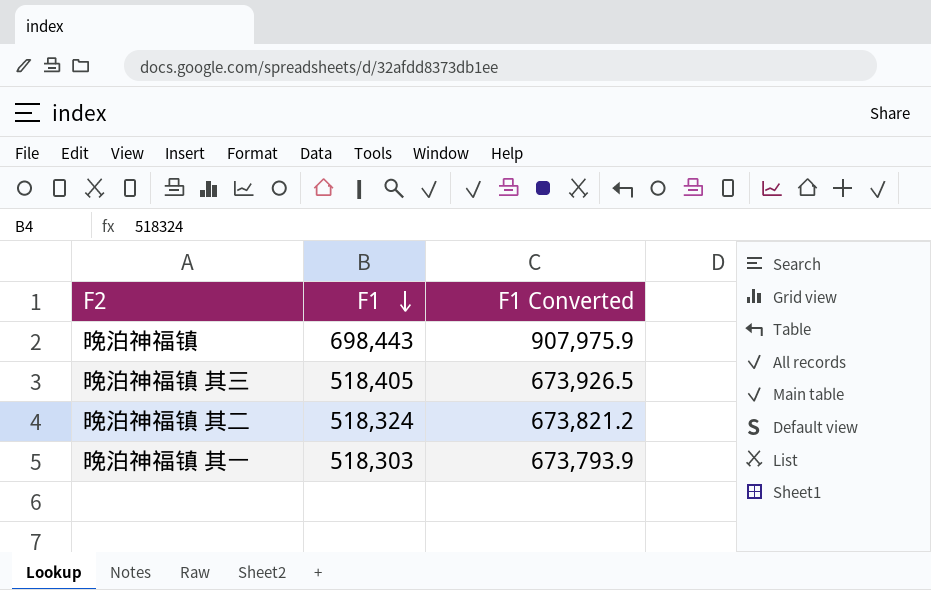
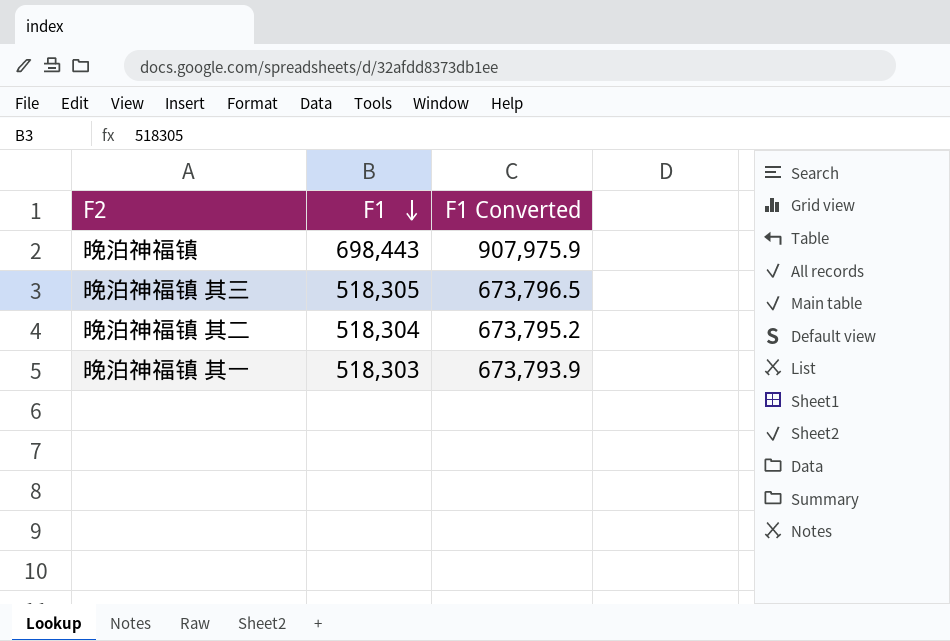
晚泊神福镇 其三 | F1: 518,405 -> 518,305
晚泊神福镇 其三 | F1 Converted: 673,926.5 -> 673,796.5
晚泊神福镇 其二 | F1: 518,324 -> 518,304
晚泊神福镇 其二 | F1 Converted: 673,821.2 -> 673,795.2

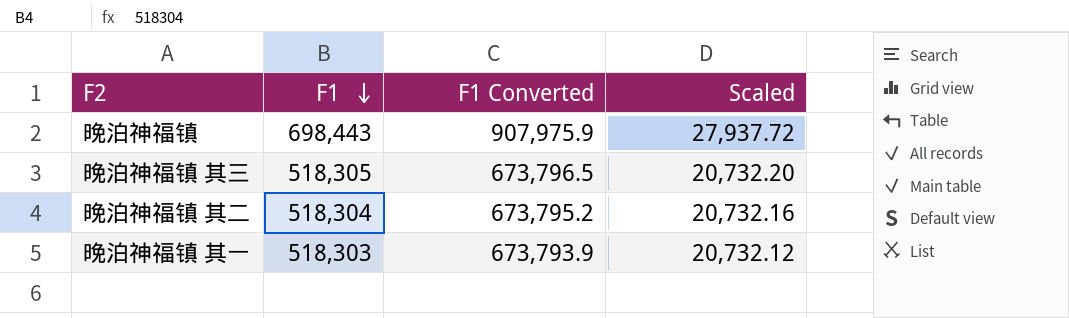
column Scaled | formula: none -> [F1] * 0.04

